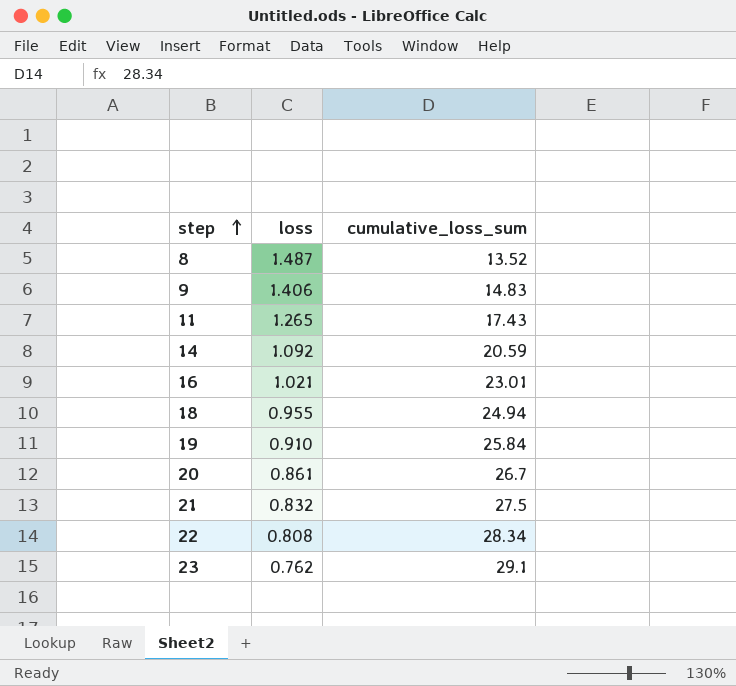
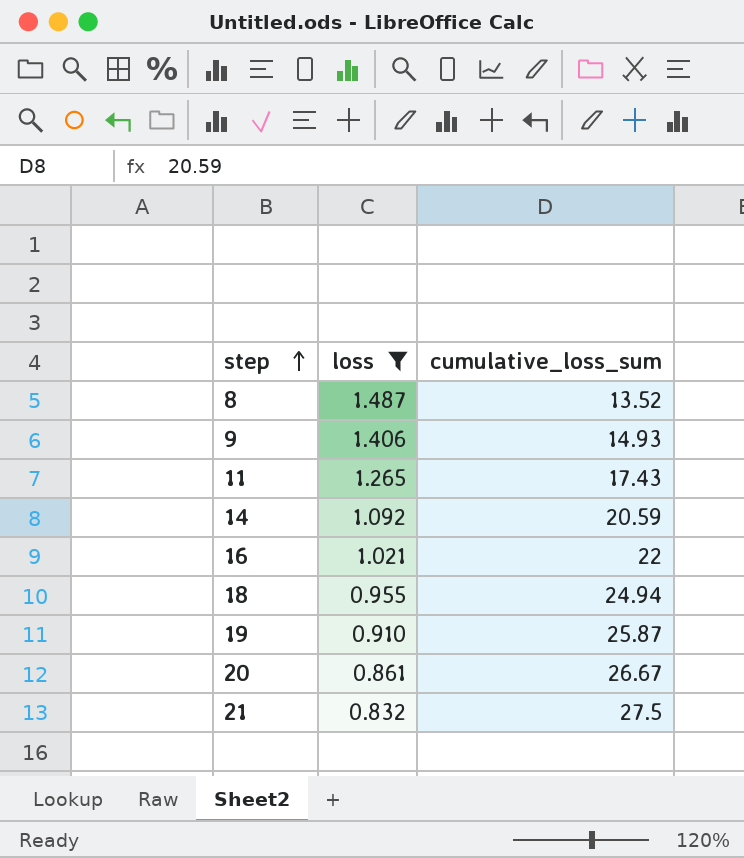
filter: none -> loss >= 0.832
9 | cumulative_loss_sum: 14.83 -> 14.93
16 | cumulative_loss_sum: 23.01 -> 22
19 | cumulative_loss_sum: 25.84 -> 25.87
20 | cumulative_loss_sum: 26.7 -> 26.67

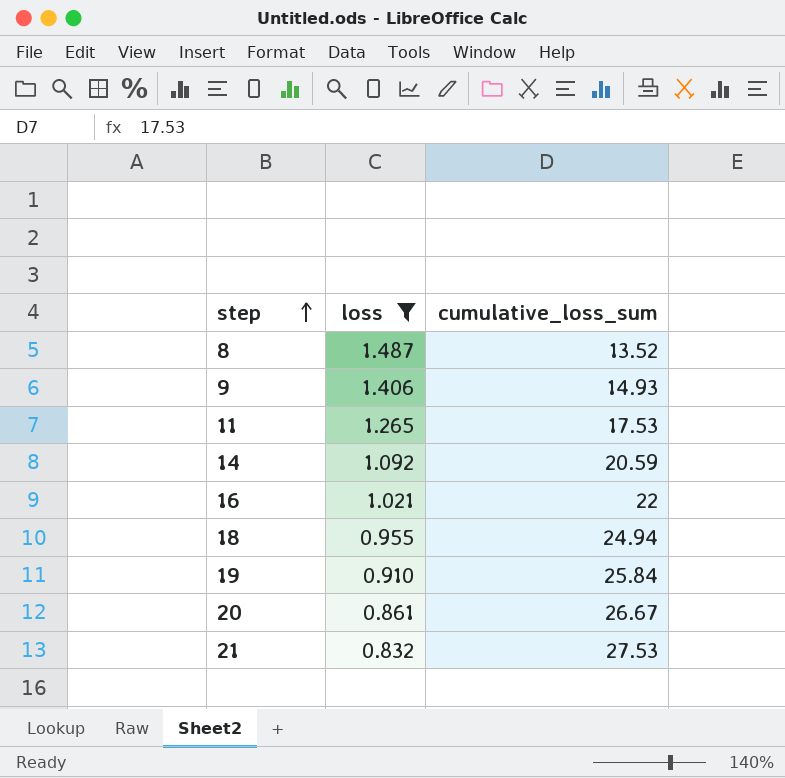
11 | cumulative_loss_sum: 17.43 -> 17.53
19 | cumulative_loss_sum: 25.87 -> 25.84
21 | cumulative_loss_sum: 27.5 -> 27.53

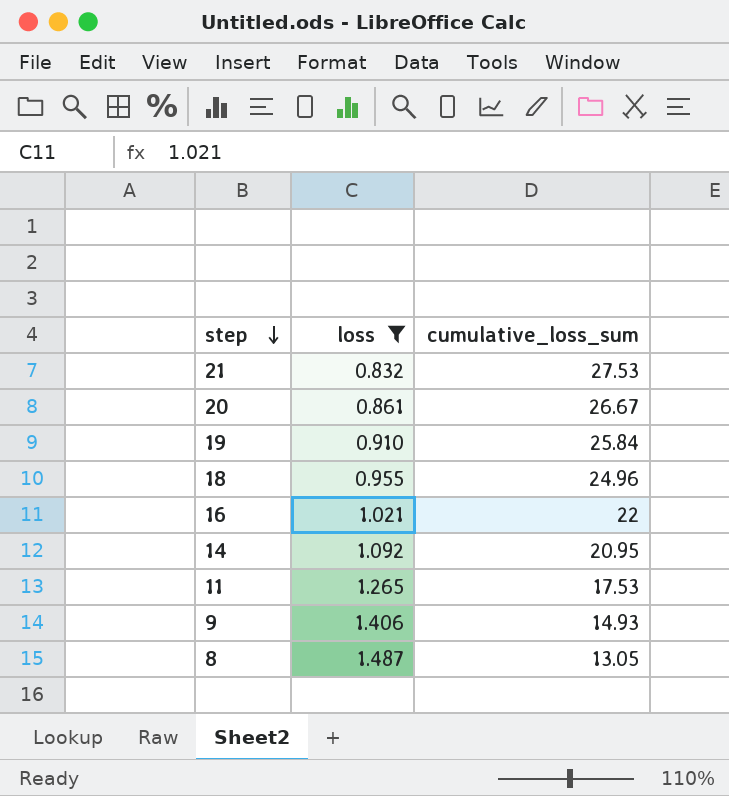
row order: step ascending -> step descending
18 | cumulative_loss_sum: 24.94 -> 24.96
14 | cumulative_loss_sum: 20.59 -> 20.95
8 | cumulative_loss_sum: 13.52 -> 13.05

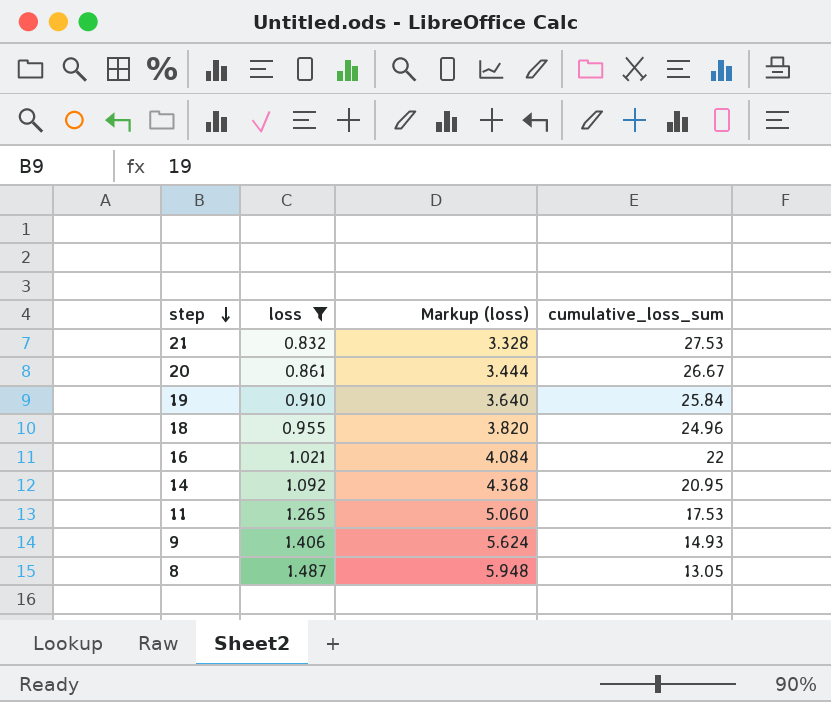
column Markup (loss) | formula: none -> [loss] * 4

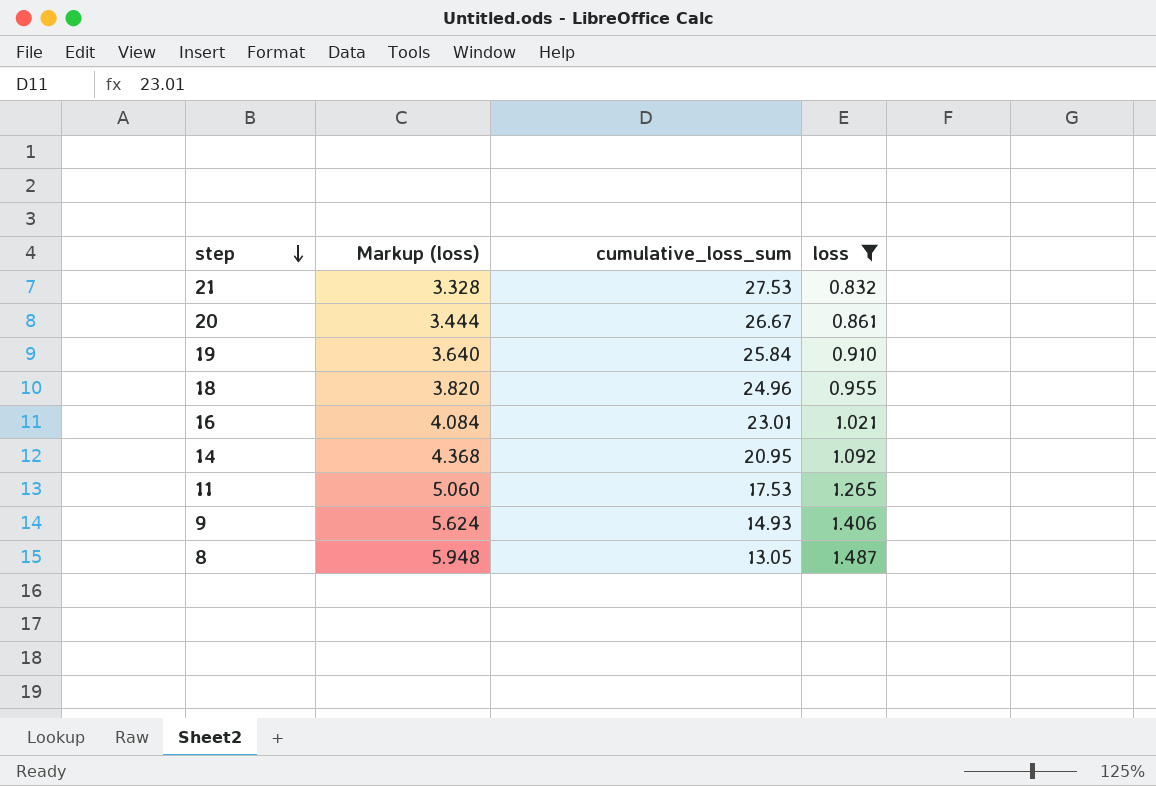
column loss | position: 2 -> 4
16 | cumulative_loss_sum: 22 -> 23.01

